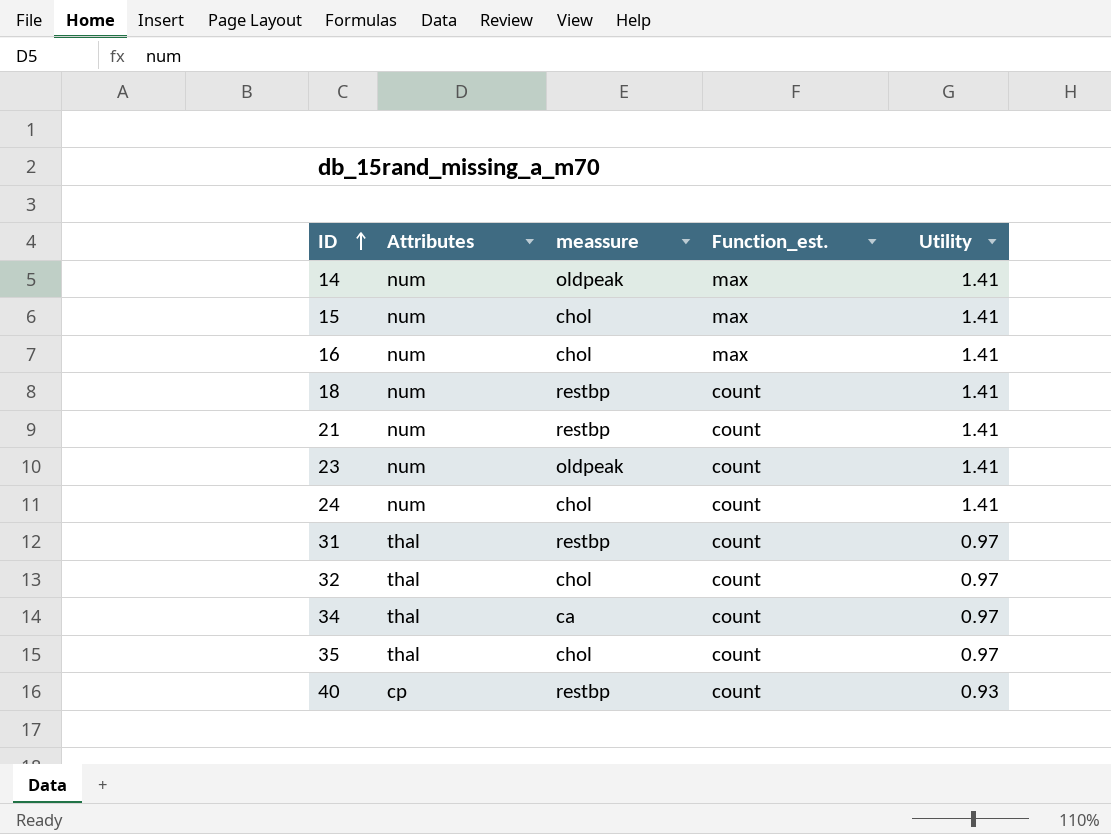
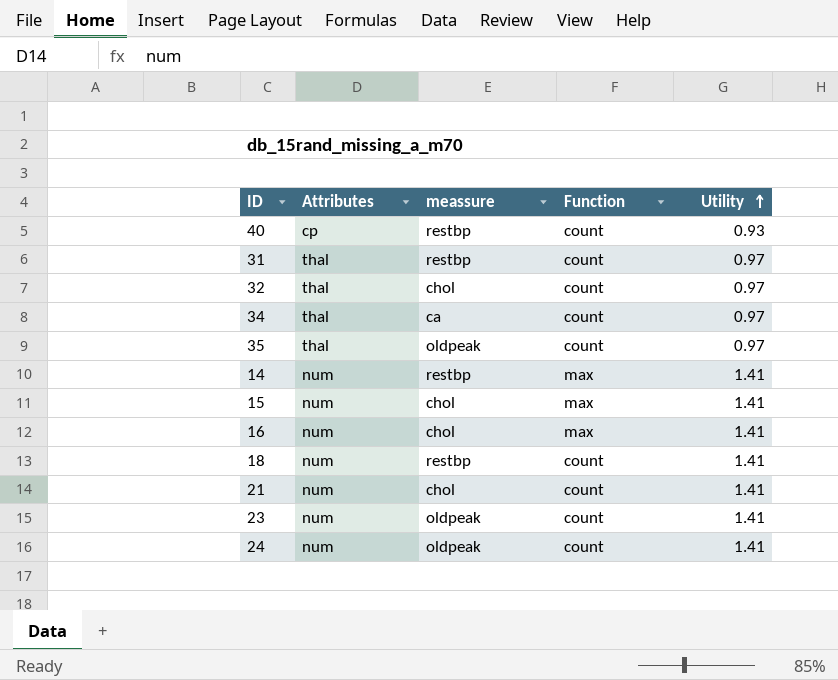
row order: ID ascending -> Utility ascending
column name: Function_est. -> Function
35 | meassure: chol -> oldpeak
14 | meassure: oldpeak -> restbp
21 | meassure: restbp -> chol
24 | meassure: chol -> oldpeak

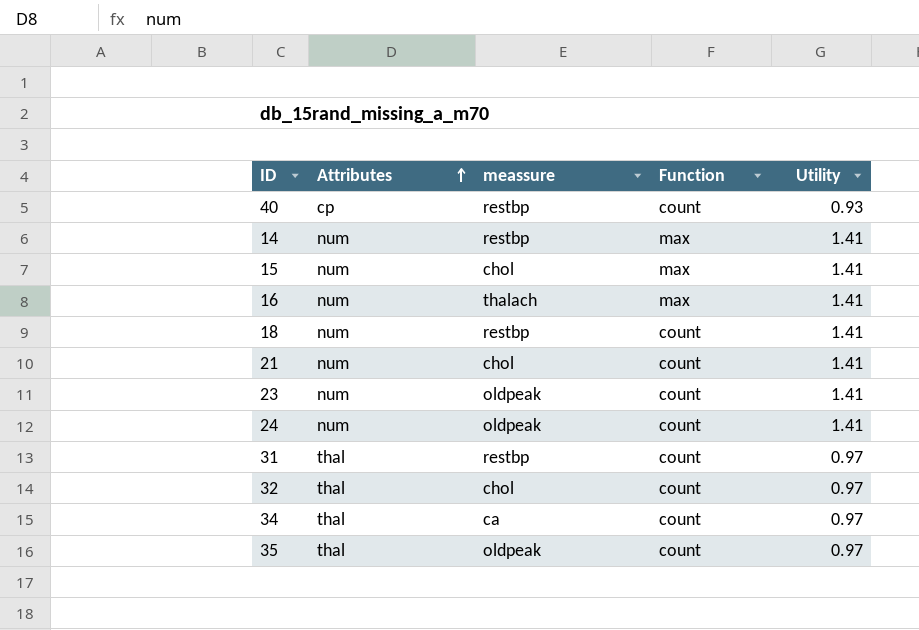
row order: Utility ascending -> Attributes ascending
16 | meassure: chol -> thalach

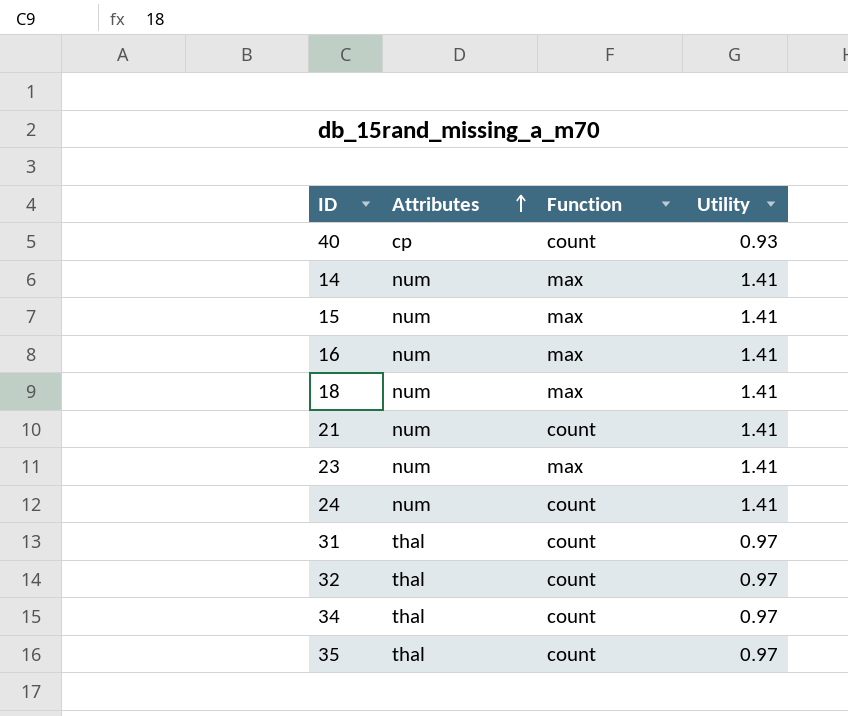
column meassure | position: 3 -> none
18 | Function: count -> max
23 | Function: count -> max

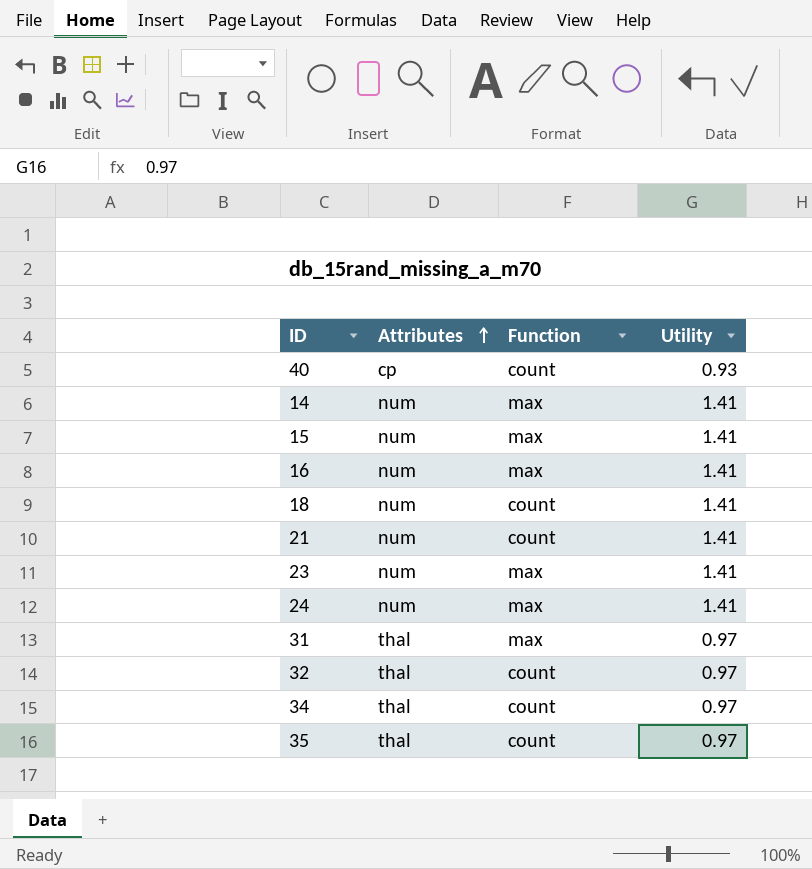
18 | Function: max -> count
24 | Function: count -> max
31 | Function: count -> max

